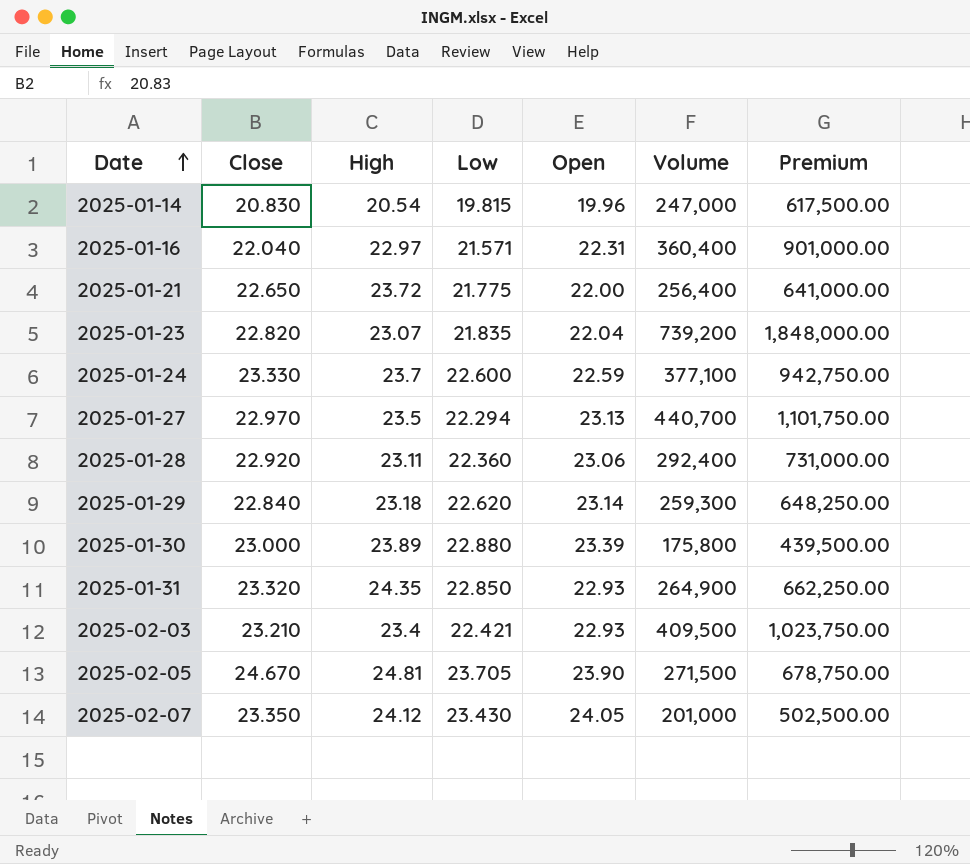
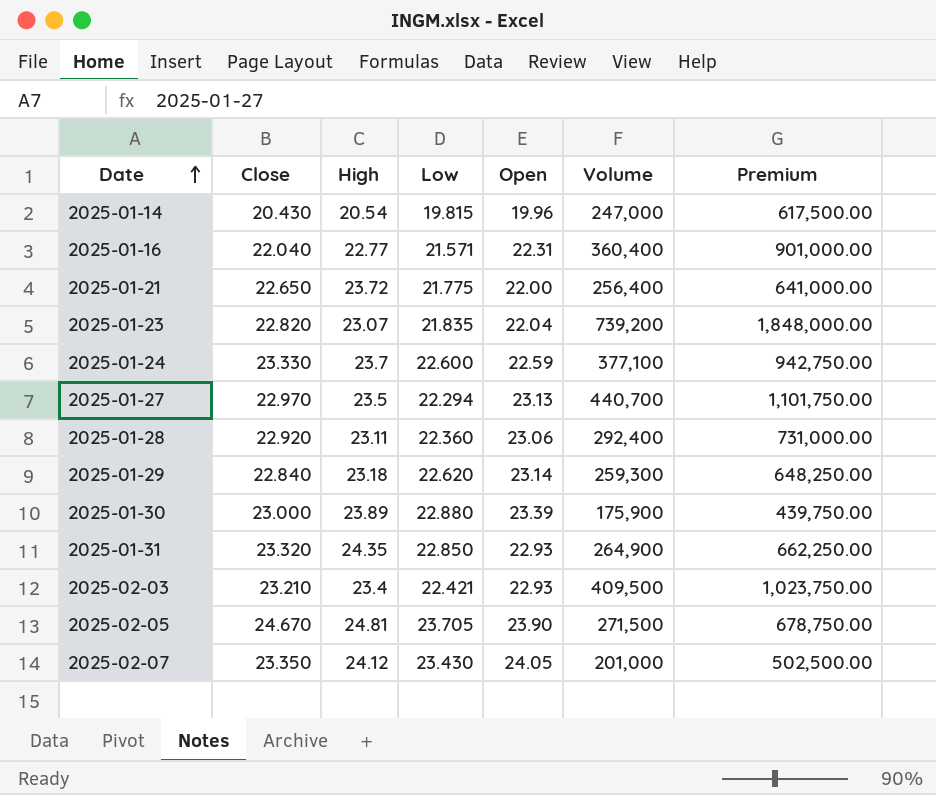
2025-01-14 | Close: 20.830 -> 20.430
2025-01-16 | High: 22.97 -> 22.77
2025-01-30 | Volume: 175,800 -> 175,900
2025-01-30 | Premium: 439,500.00 -> 439,750.00

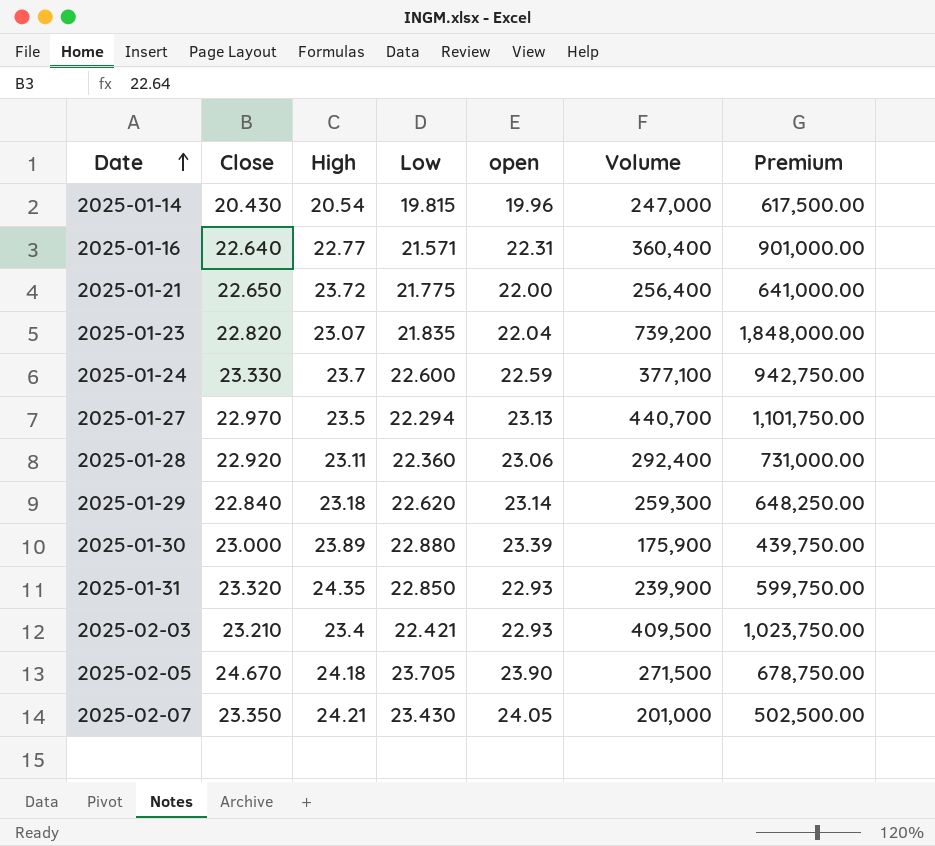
column name: Open -> open
2025-01-16 | Close: 22.040 -> 22.640
2025-01-31 | Volume: 264,900 -> 239,900
2025-01-31 | Premium: 662,250.00 -> 599,750.00
2025-02-05 | High: 24.81 -> 24.18
2025-02-07 | High: 24.12 -> 24.21

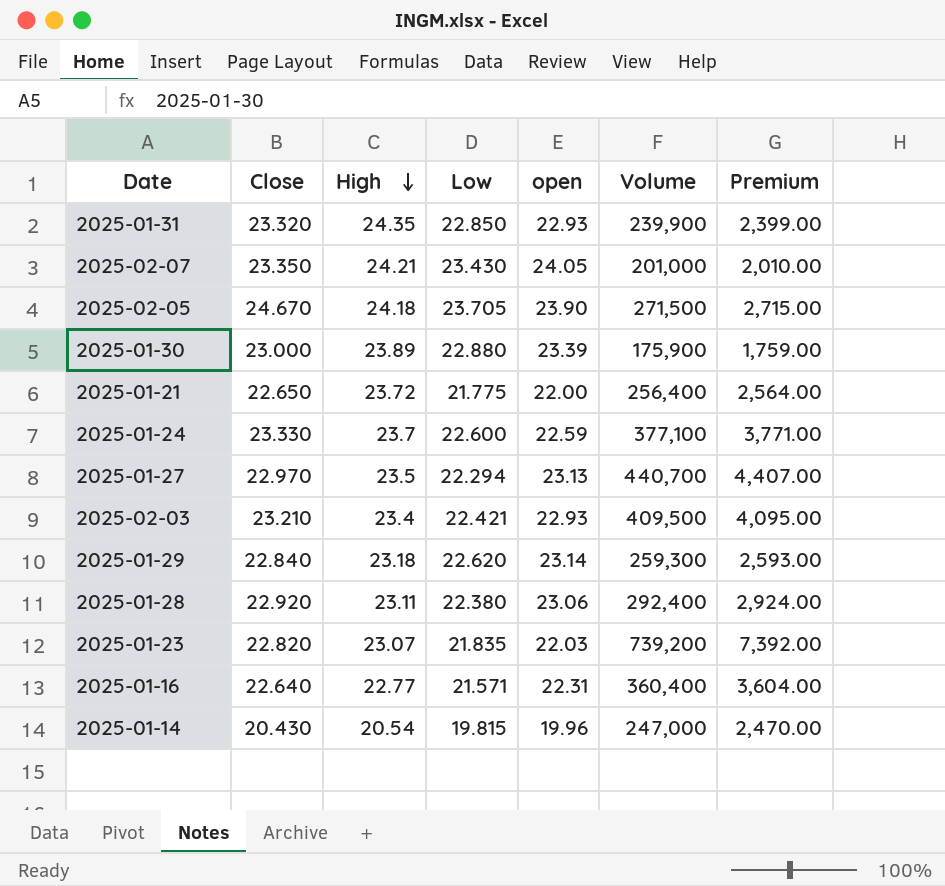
row order: Date ascending -> High descending
column Premium | formula: [Volume] * 2.5 -> [Volume] * 0.01
2025-01-28 | Low: 22.360 -> 22.380
2025-01-23 | open: 22.04 -> 22.03

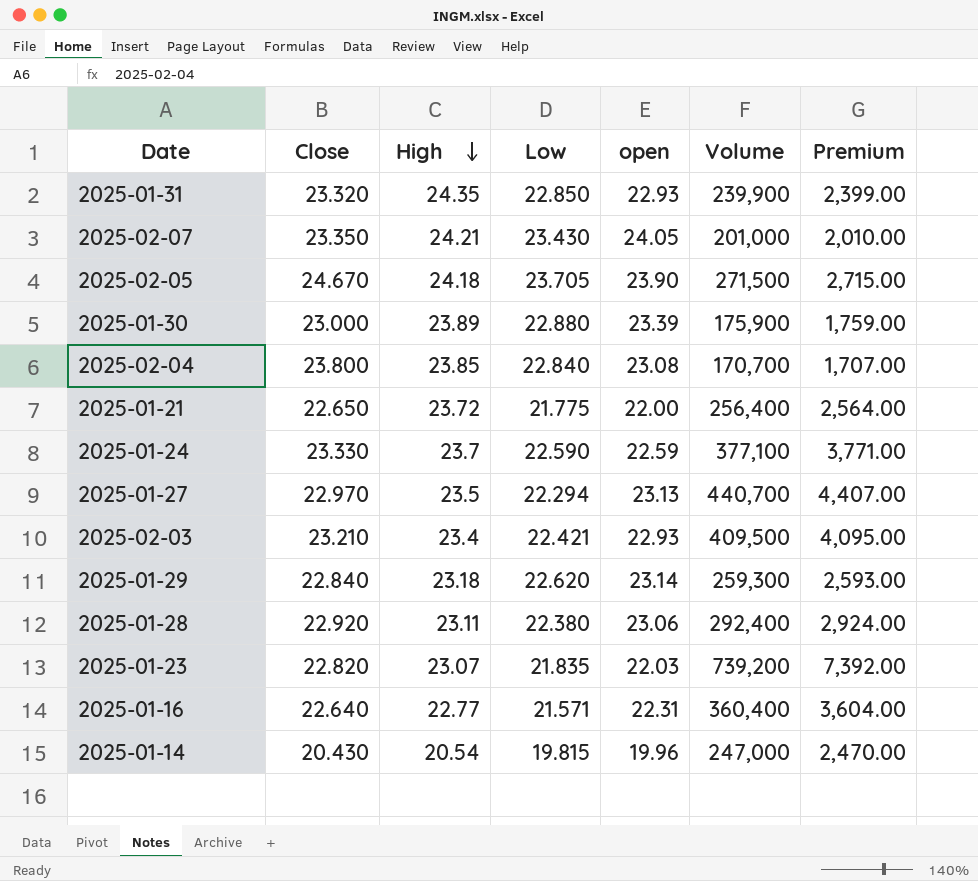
row 2025-02-04: none -> 23.800 | 23.85 | 22.840 | 23.08 | 170,700 | 1,707.00
2025-01-24 | Low: 22.600 -> 22.590

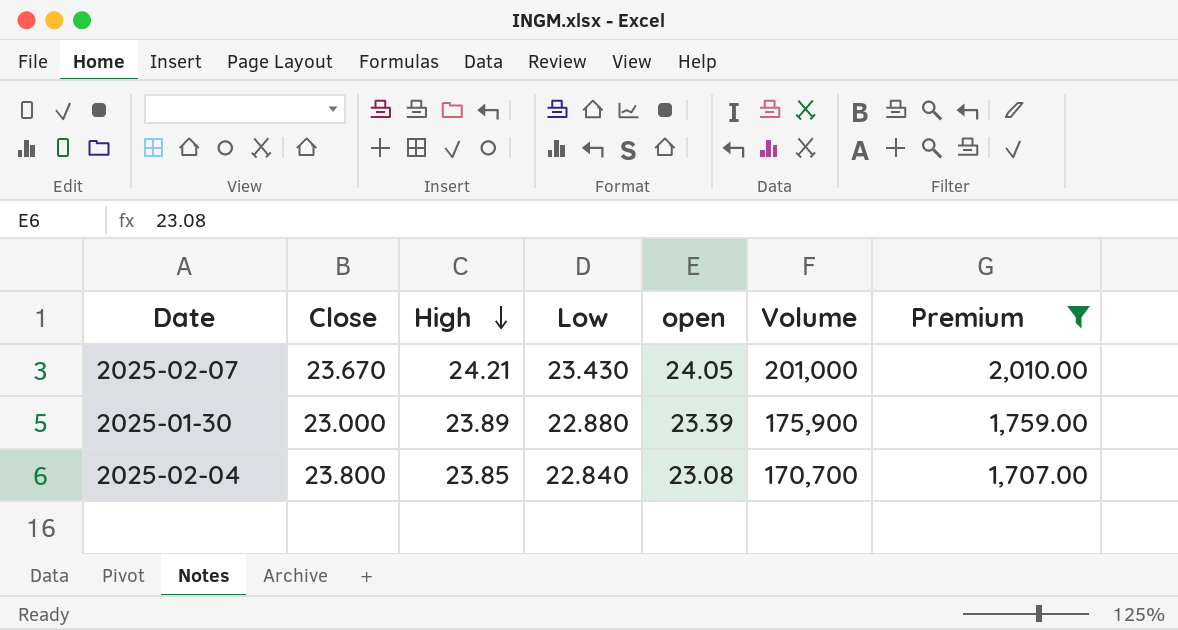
filter: none -> Premium <= 2,010.00
2025-02-07 | Close: 23.350 -> 23.670

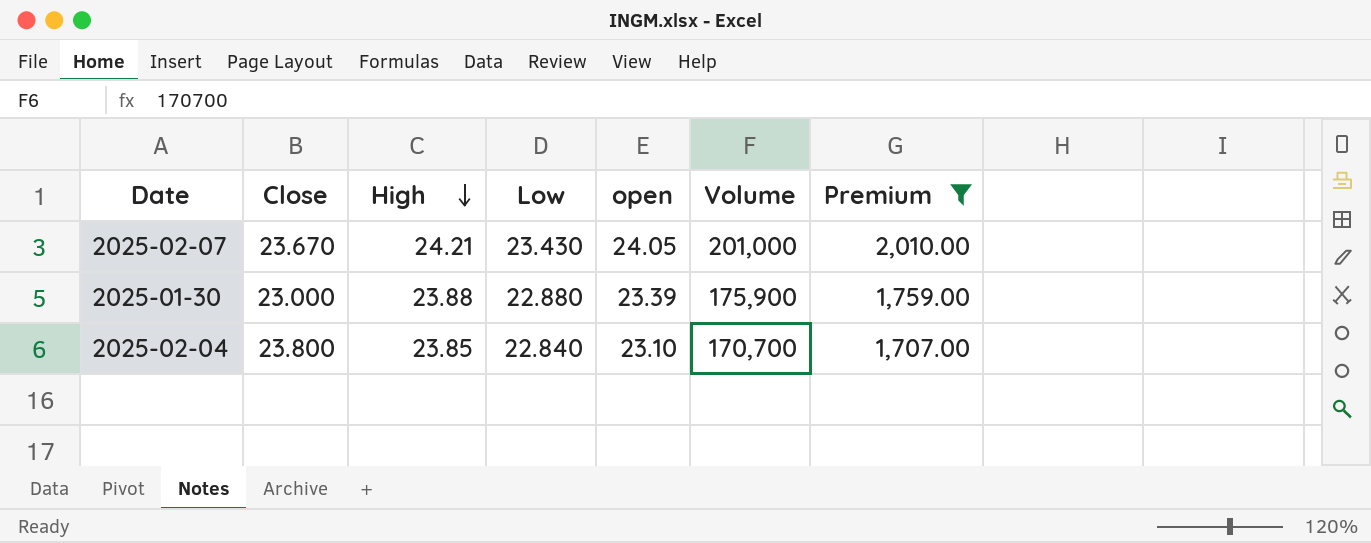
2025-01-30 | High: 23.89 -> 23.88
2025-02-04 | open: 23.08 -> 23.10

